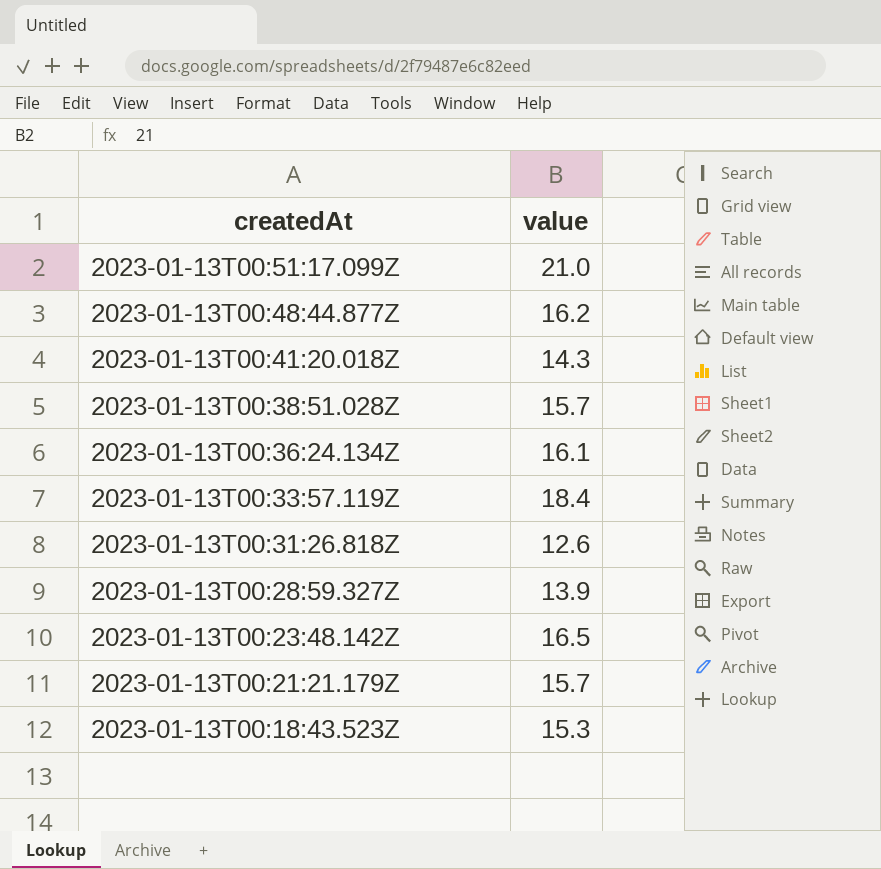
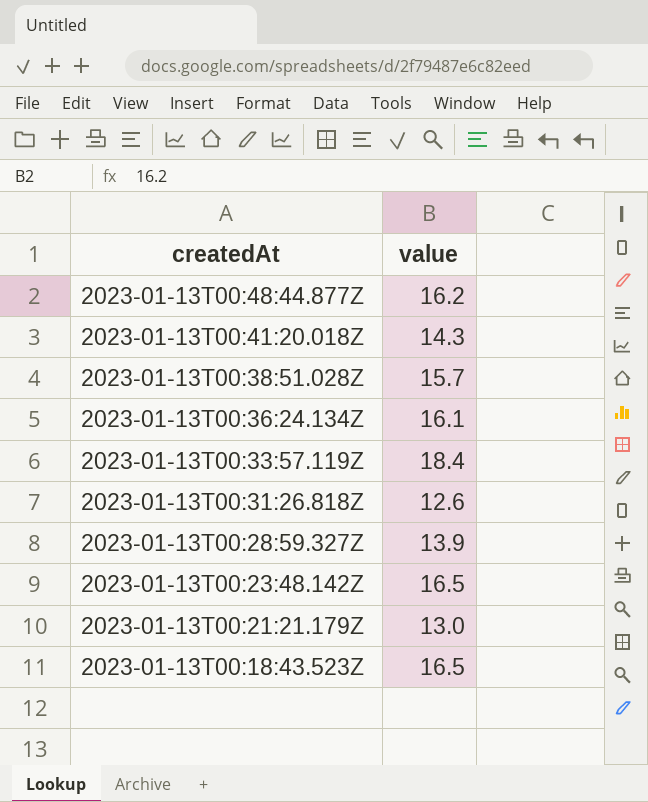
row 2023-01-13T00:51:17.099Z: 21.0 -> none
2023-01-13T00:21:21.179Z | value: 15.7 -> 13.0
2023-01-13T00:18:43.523Z | value: 15.3 -> 16.5

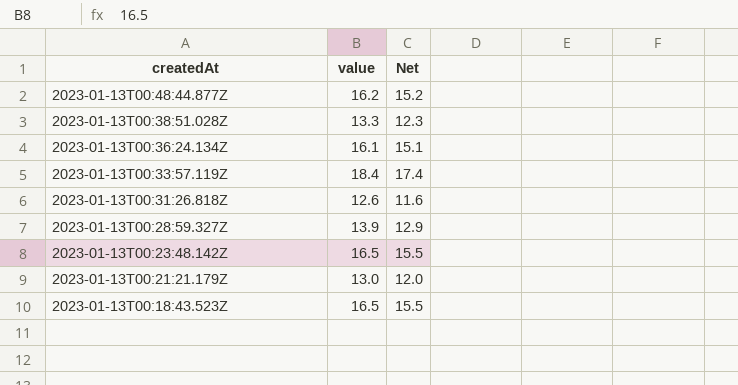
column Net | formula: none -> [value] - 1
row 2023-01-13T00:41:20.018Z: 14.3 -> none
2023-01-13T00:38:51.028Z | value: 15.7 -> 13.3

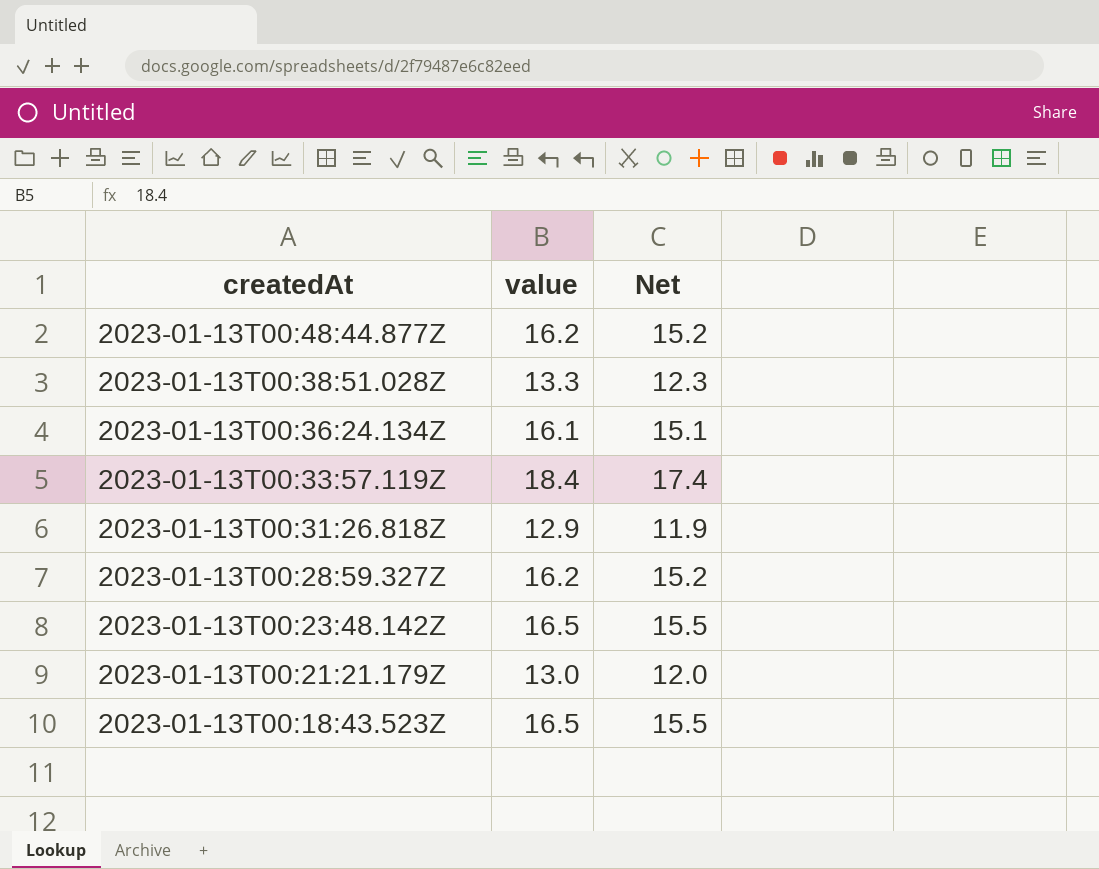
2023-01-13T00:31:26.818Z | value: 12.6 -> 12.9
2023-01-13T00:31:26.818Z | Net: 11.6 -> 11.9
2023-01-13T00:28:59.327Z | value: 13.9 -> 16.2
2023-01-13T00:28:59.327Z | Net: 12.9 -> 15.2

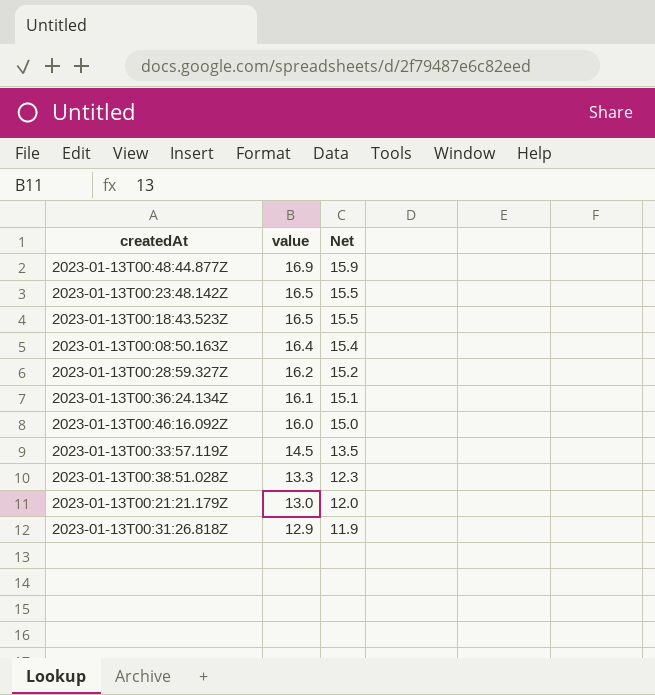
row order: createdAt descending -> value descending
2023-01-13T00:48:44.877Z | value: 16.2 -> 16.9
2023-01-13T00:48:44.877Z | Net: 15.2 -> 15.9
row 2023-01-13T00:08:50.163Z: none -> 16.4 | 15.4
row 2023-01-13T00:46:16.092Z: none -> 16.0 | 15.0
2023-01-13T00:33:57.119Z | value: 18.4 -> 14.5
2023-01-13T00:33:57.119Z | Net: 17.4 -> 13.5

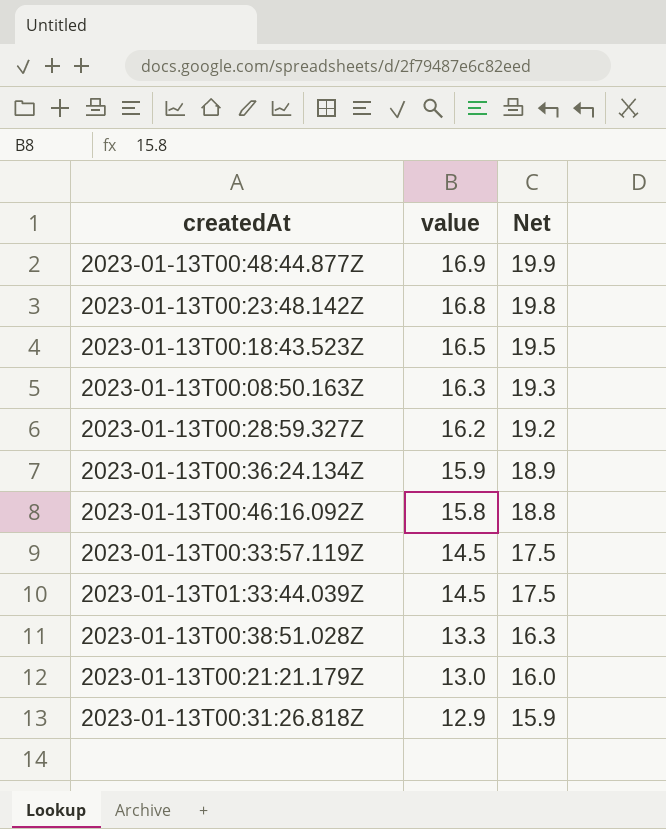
column Net | formula: [value] - 1 -> [value] + 3
2023-01-13T00:23:48.142Z | value: 16.5 -> 16.8
2023-01-13T00:08:50.163Z | value: 16.4 -> 16.3
2023-01-13T00:36:24.134Z | value: 16.1 -> 15.9
2023-01-13T00:46:16.092Z | value: 16.0 -> 15.8
row 2023-01-13T01:33:44.039Z: none -> 14.5 | 17.5

